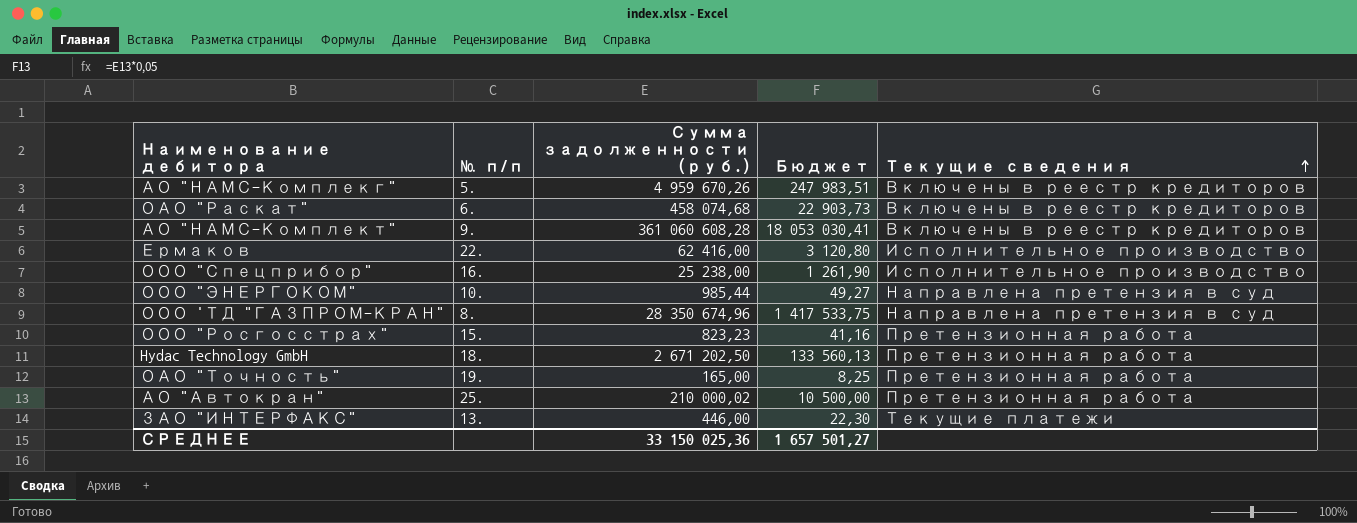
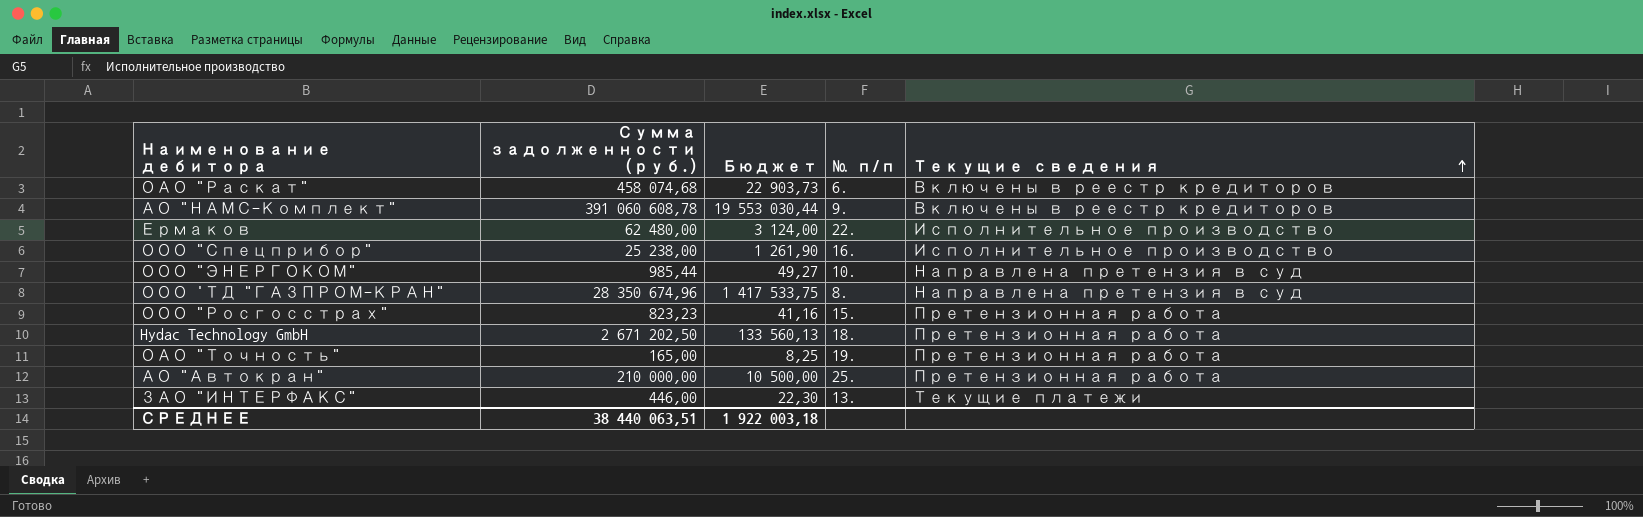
column № п/п | position: 2 -> 4
row АО "НАМС-Комплекг": 5. | 4 959 670,26 | 247 983,51 | Включены в реестр кредиторов -> none
АО "НАМС-Комплект" | Сумма задолженности (руб.): 361 060 608,28 -> 391 060 608,78
АО "НАМС-Комплект" | Бюджет: 18 053 030,41 -> 19 553 030,44
Ермаков | Сумма задолженности (руб.): 62 416,00 -> 62 480,00
Ермаков | Бюджет: 3 120,80 -> 3 124,00
АО "Автокран" | Сумма задолженности (руб.): 210 000,02 -> 210 000,00
СРЕДНЕЕ | Сумма задолженности (руб.): 33 150 025,36 -> 38 440 063,51
СРЕДНЕЕ | Бюджет: 1 657 501,27 -> 1 922 003,18

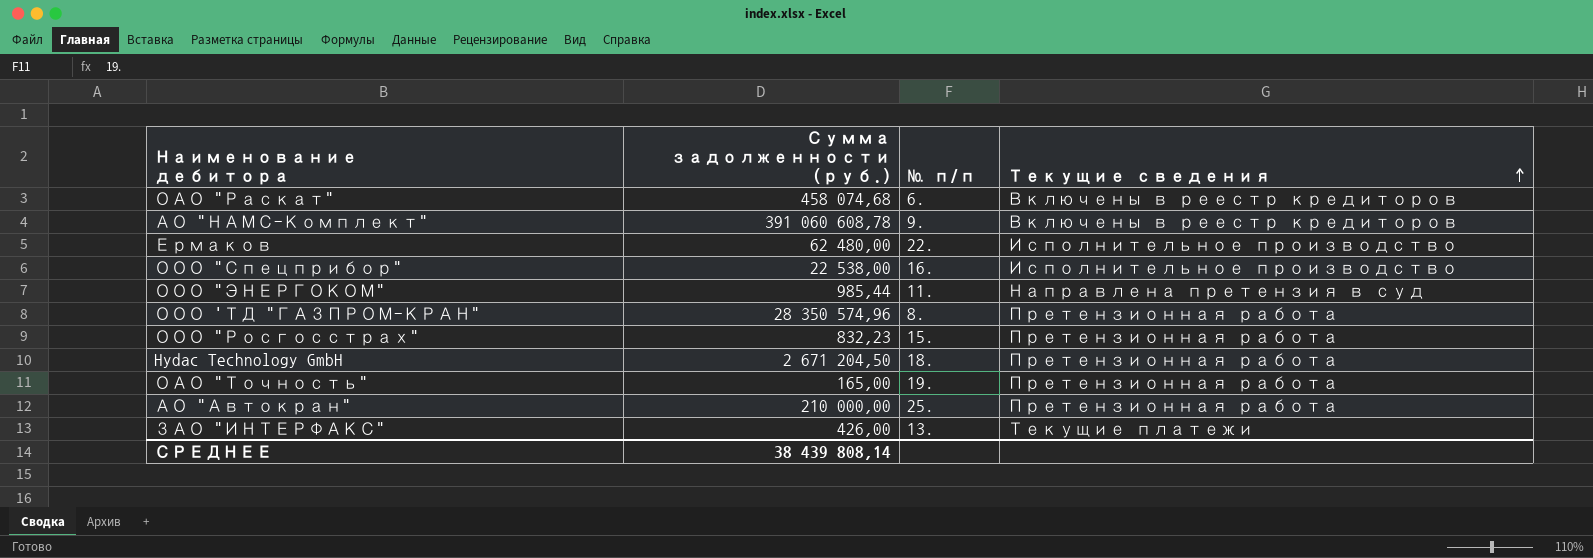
column Бюджет | formula: [Сумма задолженности (руб.)] * 0,05 -> none
ООО "Спецприбор" | Сумма задолженности (руб.): 25 238,00 -> 22 538,00
ООО "ЭНЕРГОКОМ" | № п/п: 10. -> 11.
ООО 'ТД "ГАЗПРОМ-КРАН" | Сумма задолженности (руб.): 28 350 674,96 -> 28 350 574,96
ООО 'ТД "ГАЗПРОМ-КРАН" | Текущие сведения: Направлена претензия в суд -> Претензионная работа
ООО "Росгосстрах" | Сумма задолженности (руб.): 823,23 -> 832,23
Hydac Technology GmbH | Сумма задолженности (руб.): 2 671 202,50 -> 2 671 204,50
ЗАО "ИНТЕРФАКС" | Сумма задолженности (руб.): 446,00 -> 426,00
СРЕДНЕЕ | Сумма задолженности (руб.): 38 440 063,51 -> 38 439 808,14

